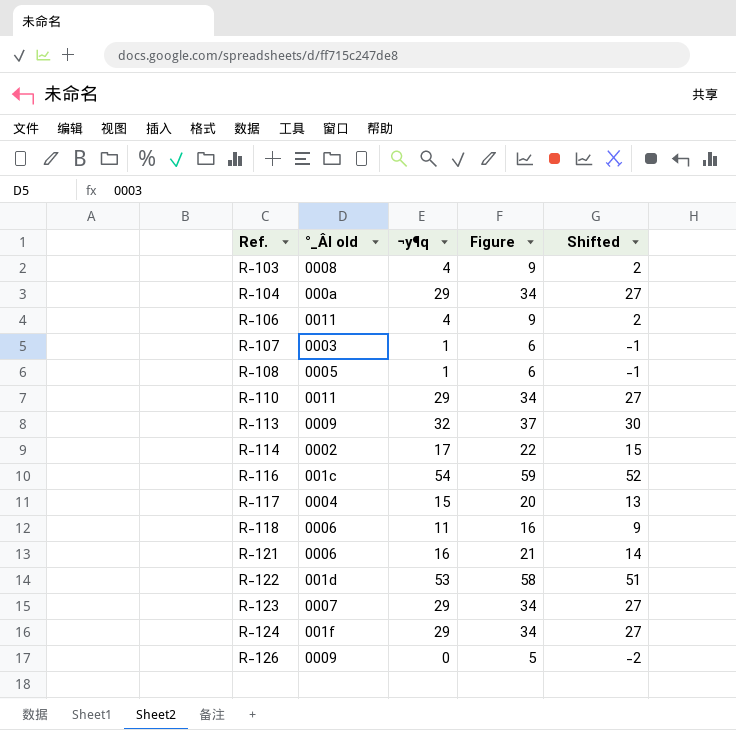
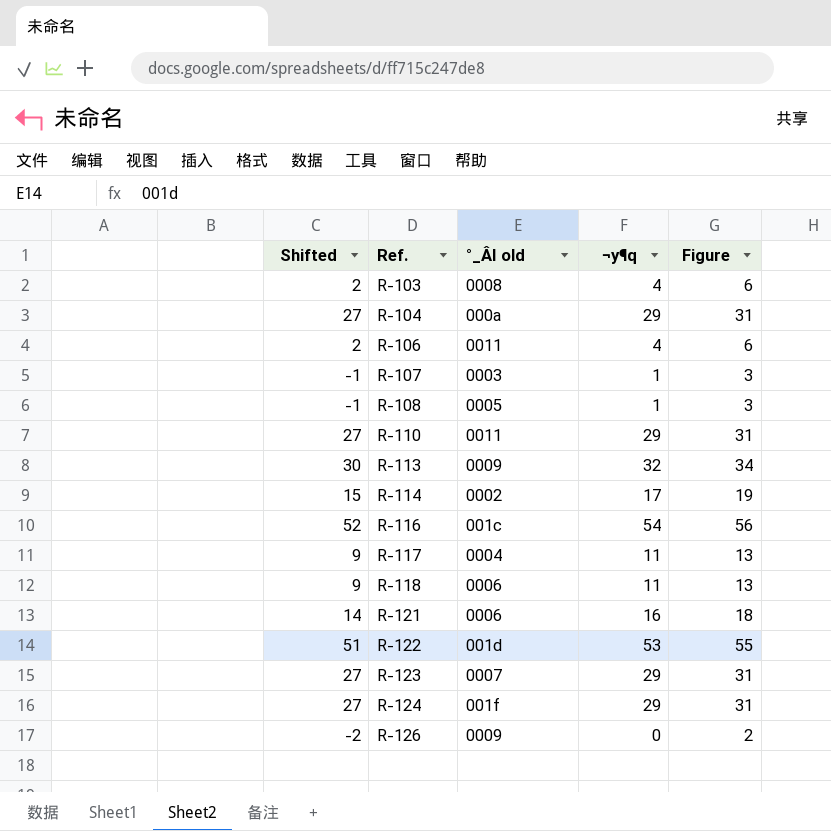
column Shifted | position: 5 -> 1
column Figure | formula: [¬y¶q] + 5 -> [¬y¶q] + 2
R-117 | Shifted: 13 -> 9
R-117 | ¬y¶q: 15 -> 11

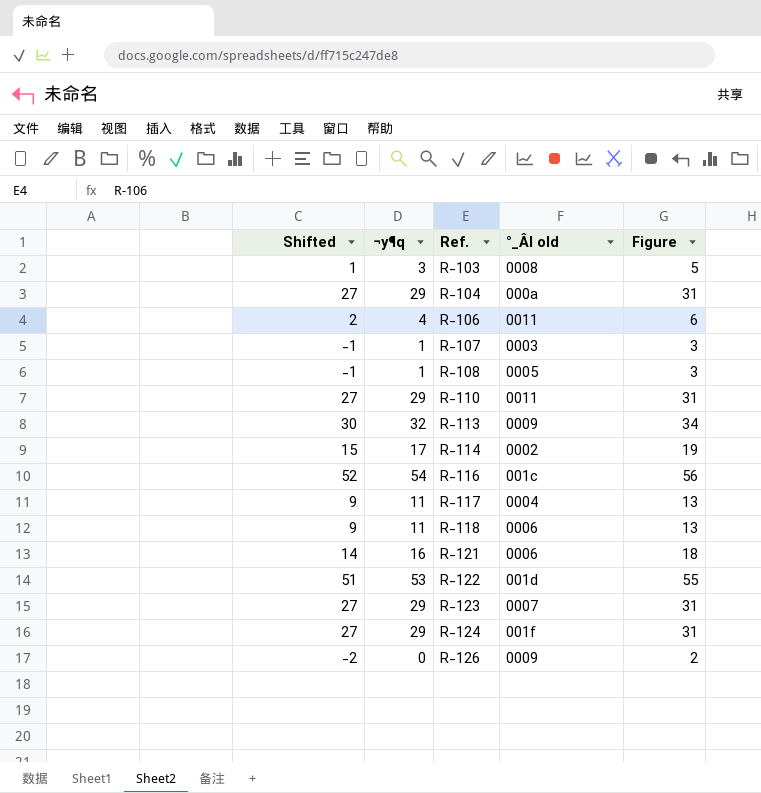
column ¬y¶q | position: 4 -> 2
R-103 | Shifted: 2 -> 1
R-103 | ¬y¶q: 4 -> 3
R-103 | Figure: 6 -> 5

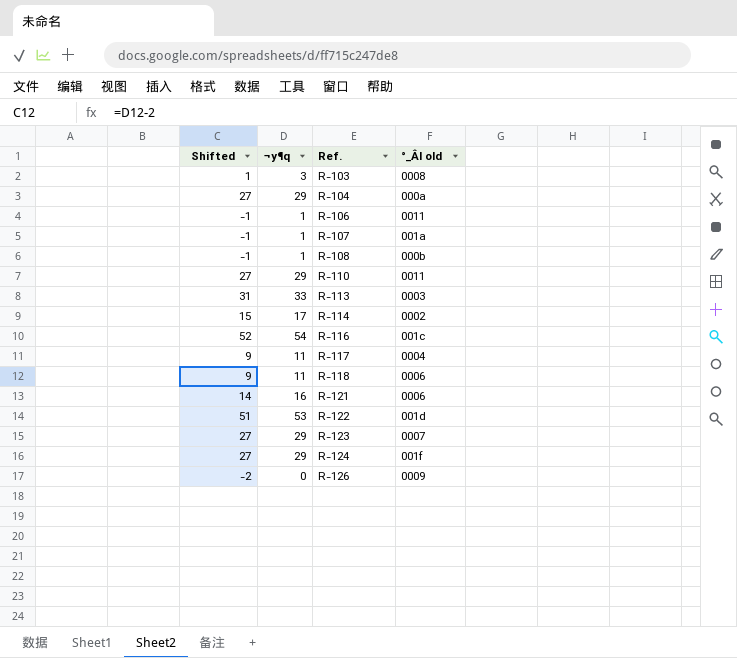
column Figure | formula: [¬y¶q] + 2 -> none
R-106 | Shifted: 2 -> -1
R-106 | ¬y¶q: 4 -> 1
R-107 | °_ÂI old: 0003 -> 001a
R-108 | °_ÂI old: 0005 -> 000b
R-113 | Shifted: 30 -> 31
R-113 | ¬y¶q: 32 -> 33
R-113 | °_ÂI old: 0009 -> 0003

